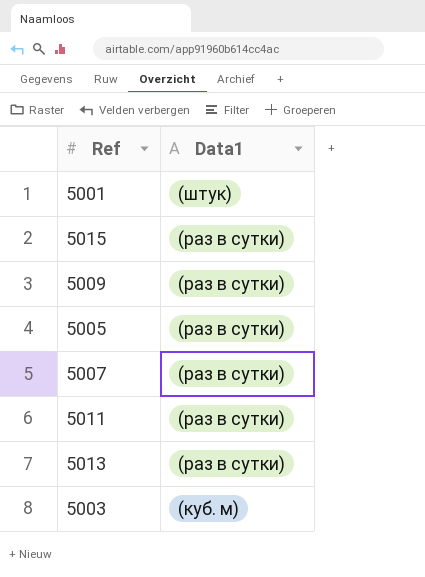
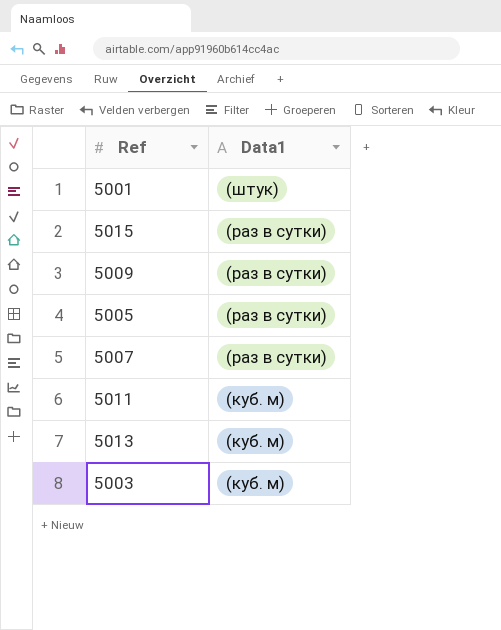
5011 | Data1: (раз в сутки) -> (куб. м)
5013 | Data1: (раз в сутки) -> (куб. м)

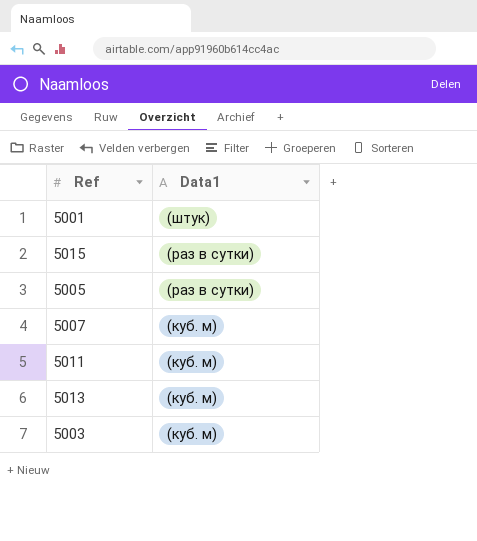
row 5009: (раз в сутки) -> none
5007 | Data1: (раз в сутки) -> (куб. м)

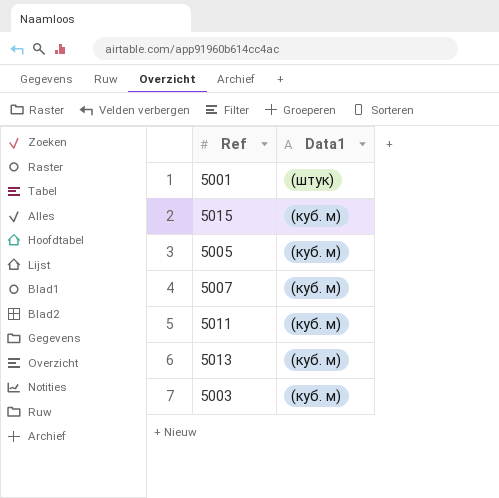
5015 | Data1: (раз в сутки) -> (куб. м)
5005 | Data1: (раз в сутки) -> (куб. м)

